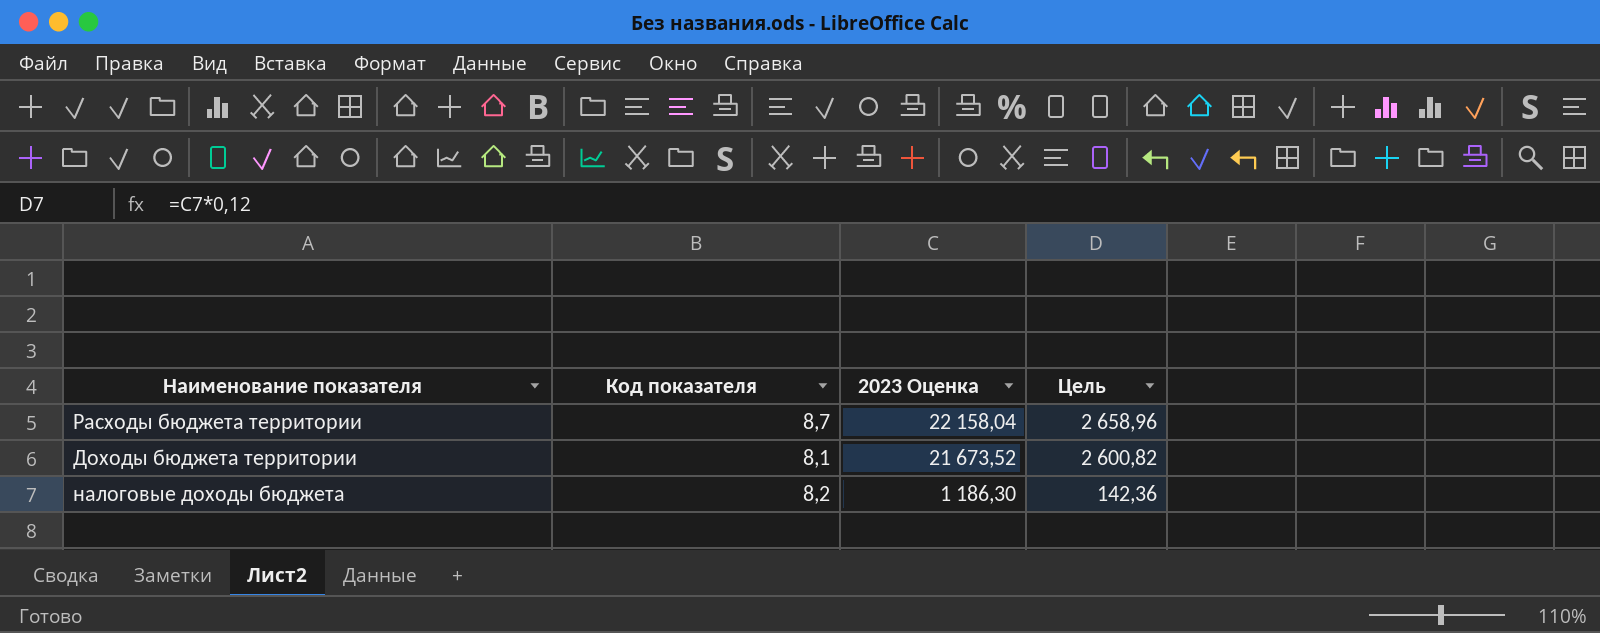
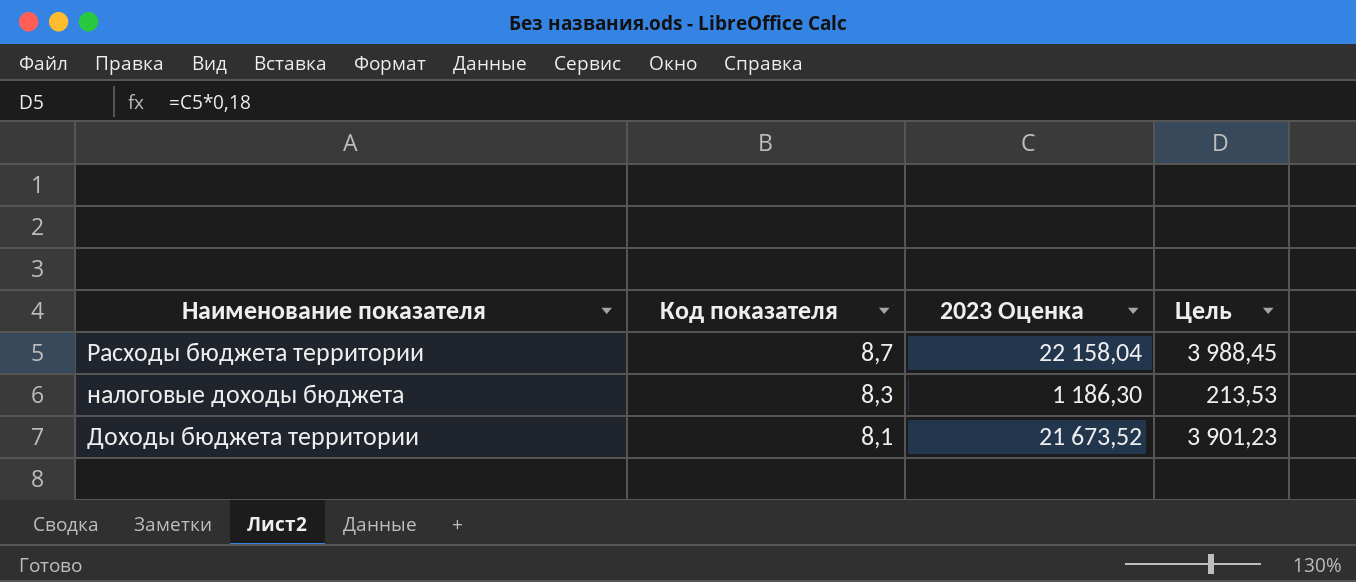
row order: 2023 Оценка descending -> Наименование показателя descending
column Цель | formula: [2023 Оценка] * 0,12 -> [2023 Оценка] * 0,18
налоговые доходы бюджета | Код показателя: 8,2 -> 8,3

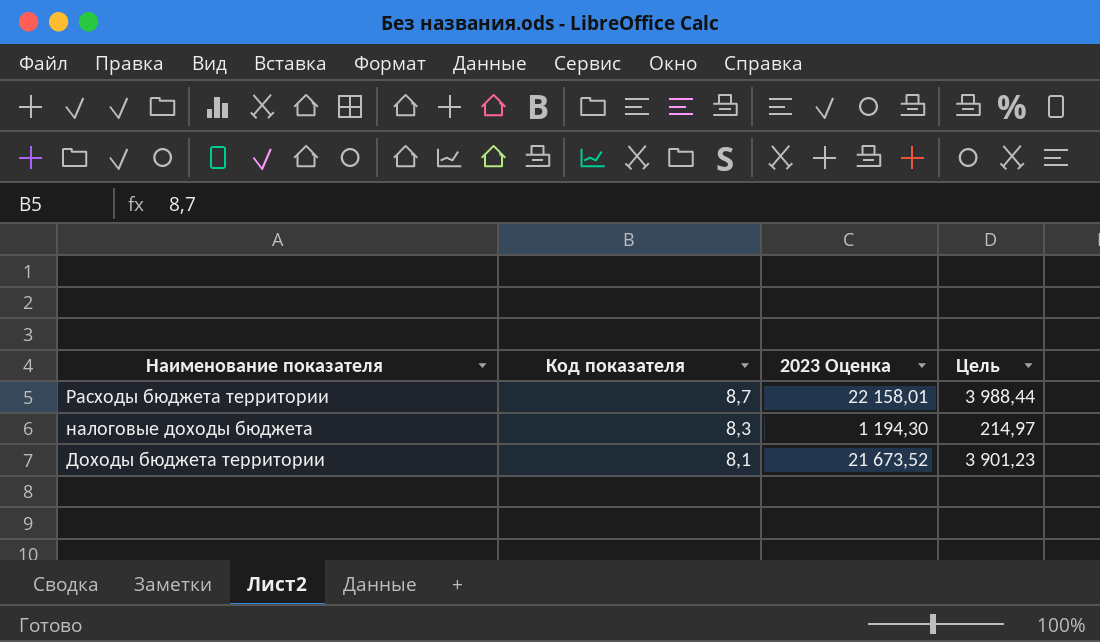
Расходы бюджета территории | 2023 Оценка: 22 158,04 -> 22 158,01
Расходы бюджета территории | Цель: 3 988,45 -> 3 988,44
налоговые доходы бюджета | 2023 Оценка: 1 186,30 -> 1 194,30
налоговые доходы бюджета | Цель: 213,53 -> 214,97

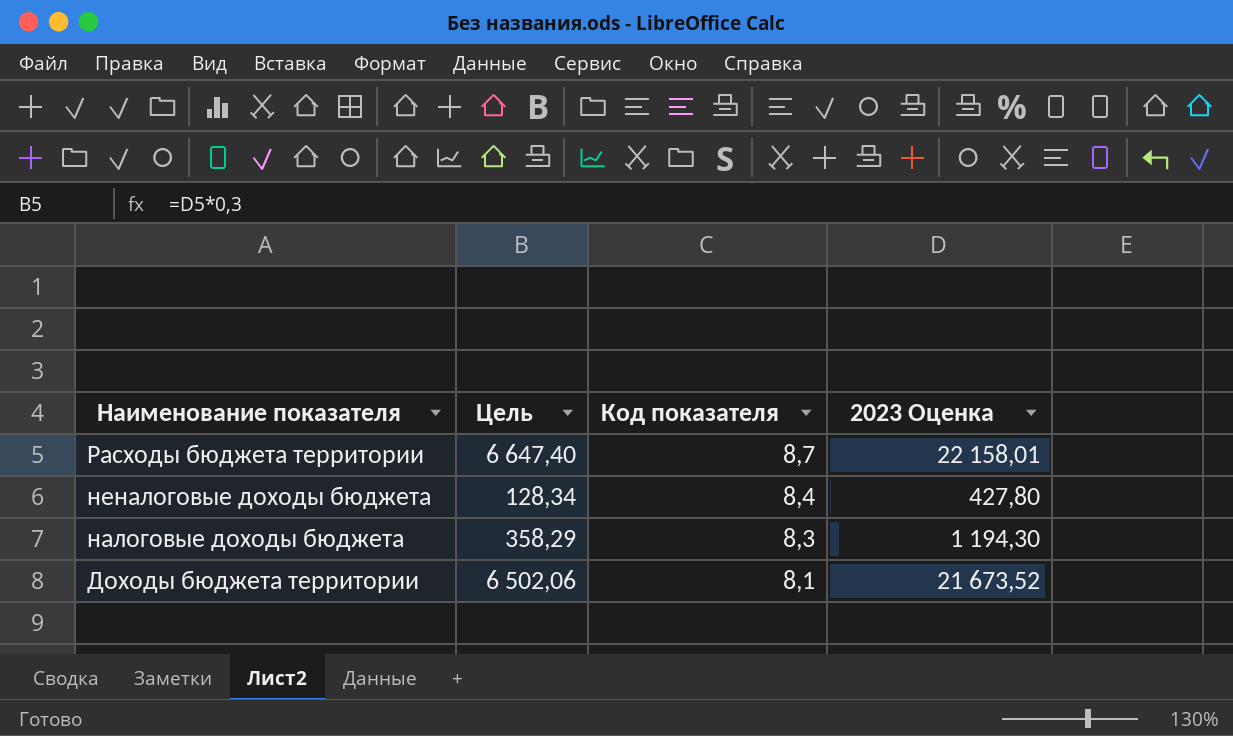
column Цель | formula: [2023 Оценка] * 0,18 -> [2023 Оценка] * 0,3
column Цель | position: 4 -> 2
row неналоговые доходы бюджета: none -> 128,34 | 8,4 | 427,80

